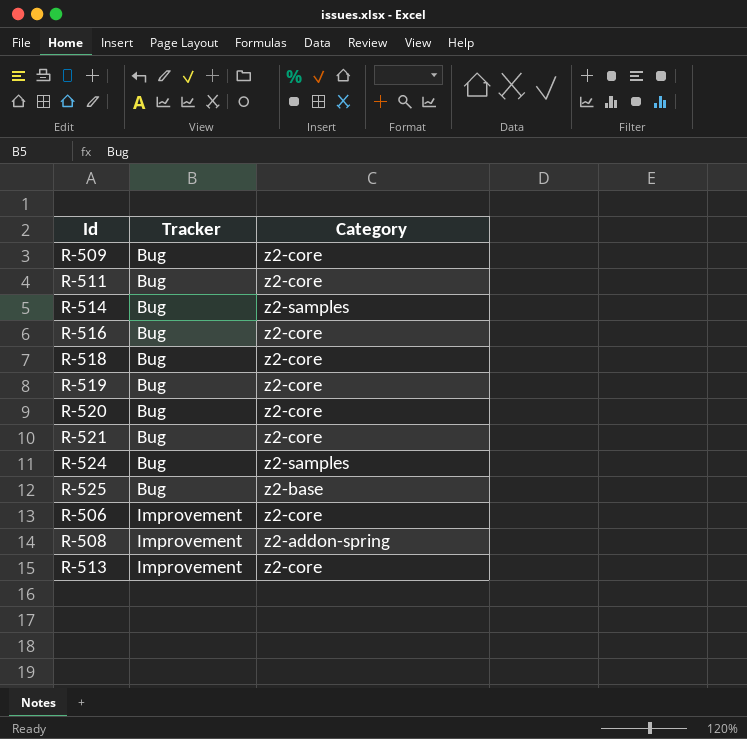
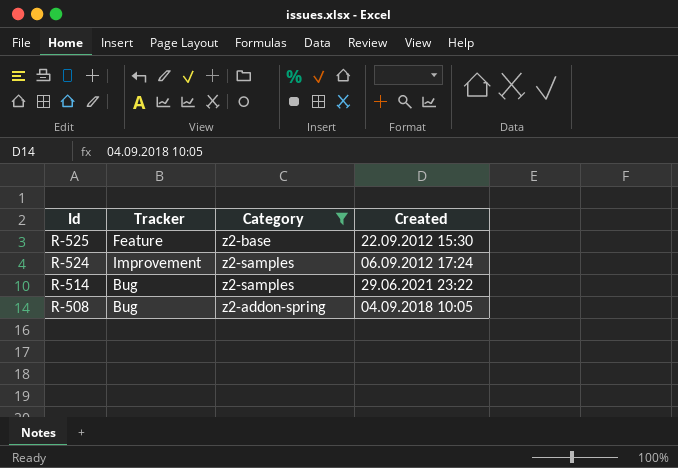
filter: none -> Category != z2-core
row order: Tracker ascending -> Id descending
column Created | position: none -> 4
R-525 | Tracker: Bug -> Feature
R-524 | Tracker: Bug -> Improvement
R-508 | Tracker: Improvement -> Bug

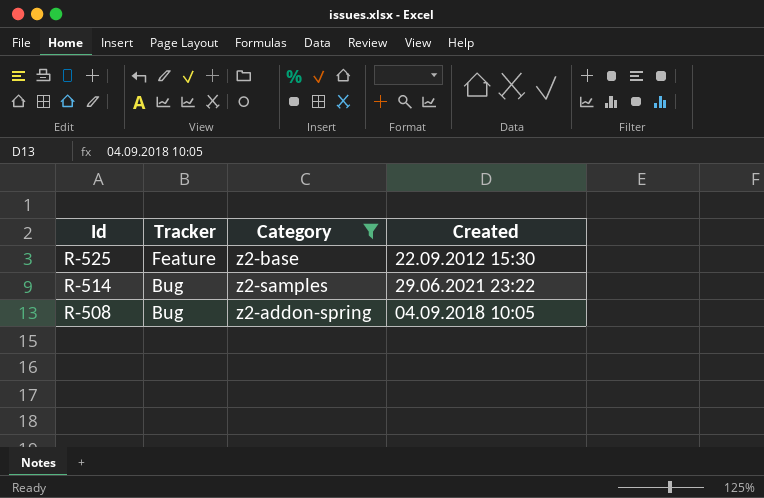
row R-524: Improvement | z2-samples | 06.09.2012 17:24 -> none

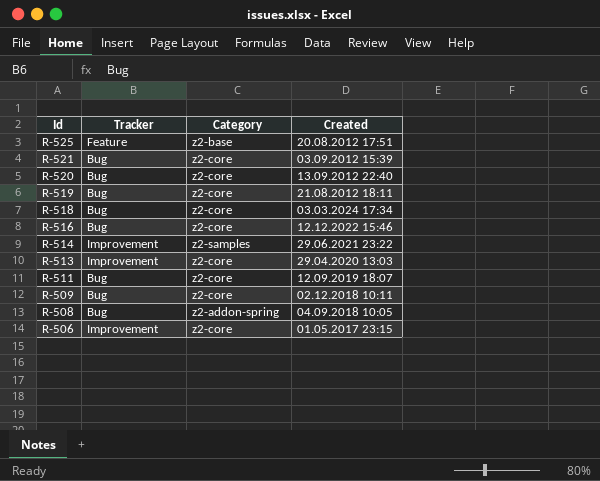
filter: Category != z2-core -> none
R-525 | Created: 22.09.2012 15:30 -> 20.08.2012 17:51
R-514 | Tracker: Bug -> Improvement

